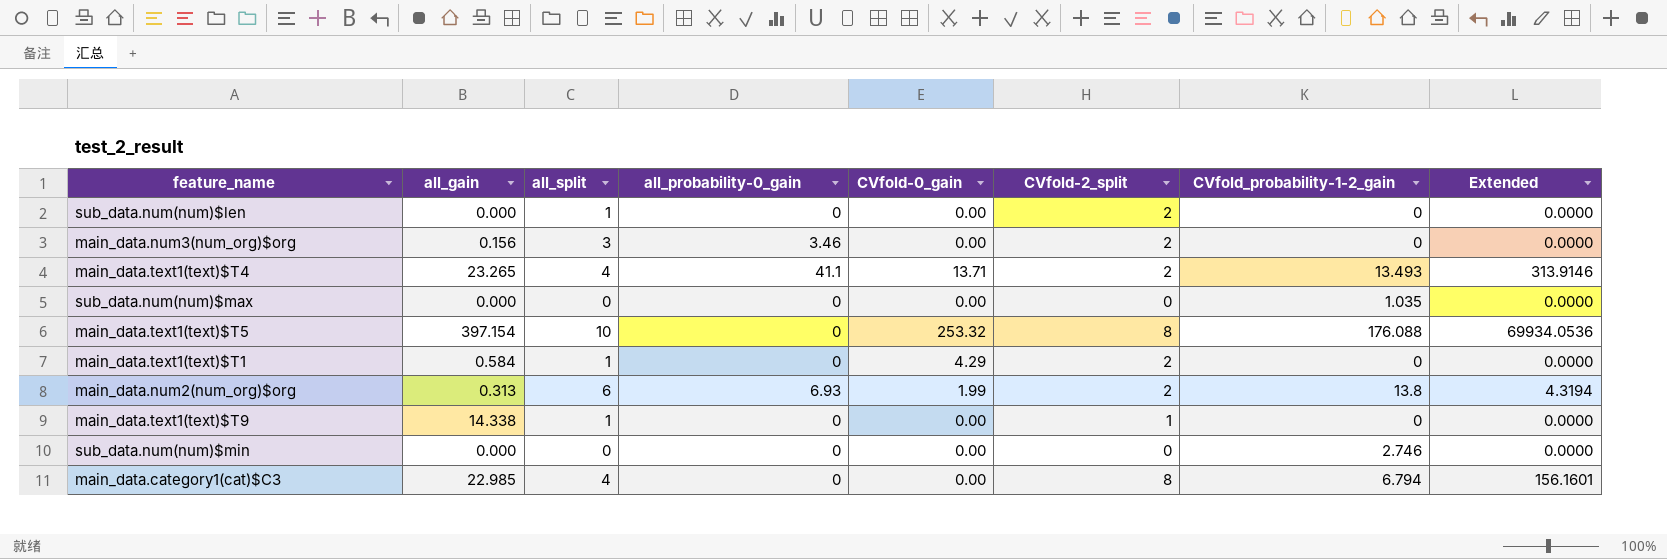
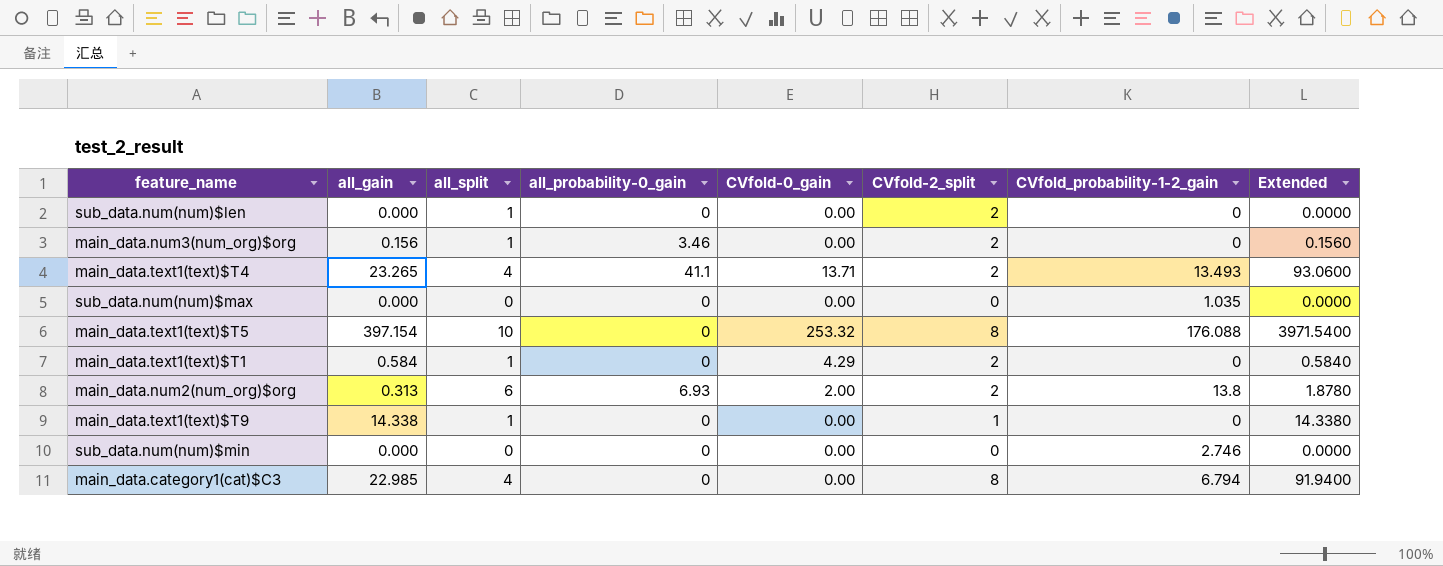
column Extended | formula: [all_gain] * [CVfold_probability-1-2_gain] -> [all_gain] * [all_split]
main_data.num3(num_org)$org | all_split: 3 -> 1
main_data.num2(num_org)$org | CVfold-0_gain: 1.99 -> 2.00

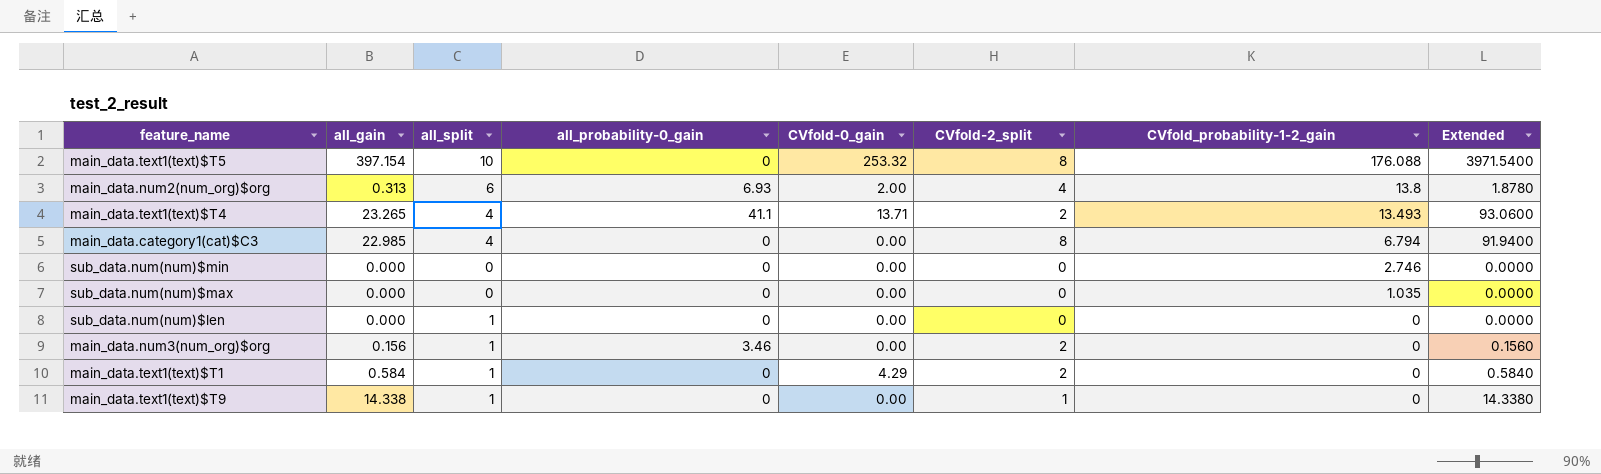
row order: none -> CVfold_probability-1-2_gain descending
main_data.num2(num_org)$org | CVfold-2_split: 2 -> 4
sub_data.num(num)$len | CVfold-2_split: 2 -> 0

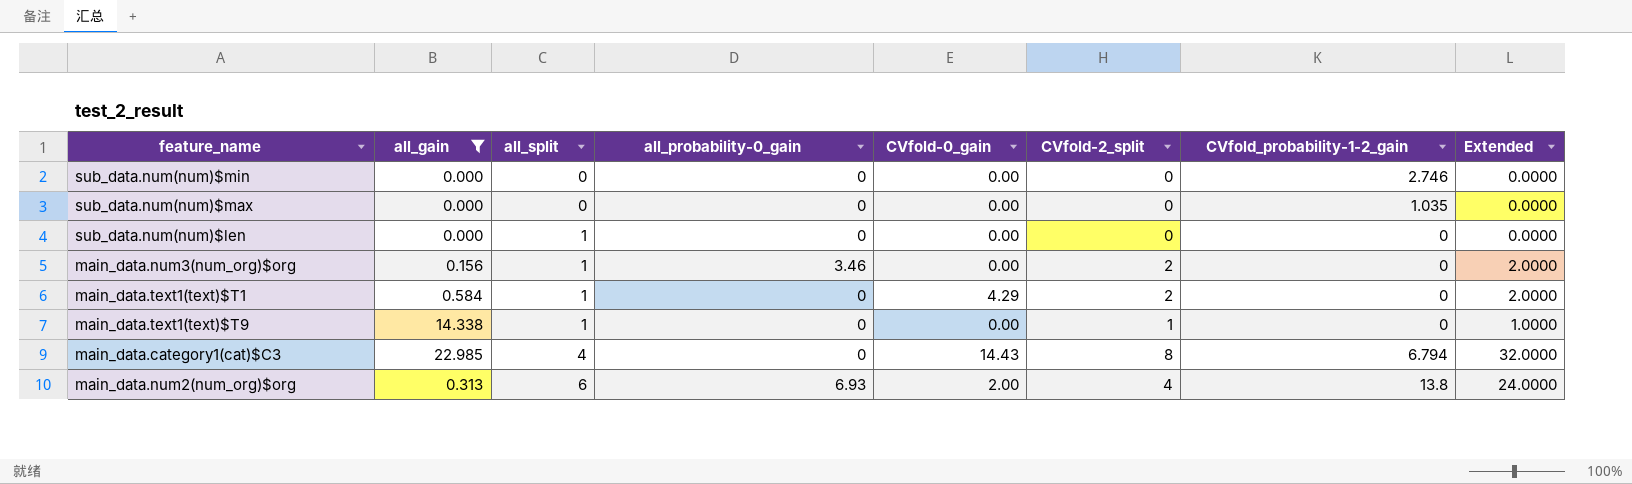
filter: none -> all_gain <= 22.985
row order: CVfold_probability-1-2_gain descending -> all_split ascending
column Extended | formula: [all_gain] * [all_split] -> [all_split] * [CVfold-2_split]
main_data.category1(cat)$C3 | CVfold-0_gain: 0.00 -> 14.43

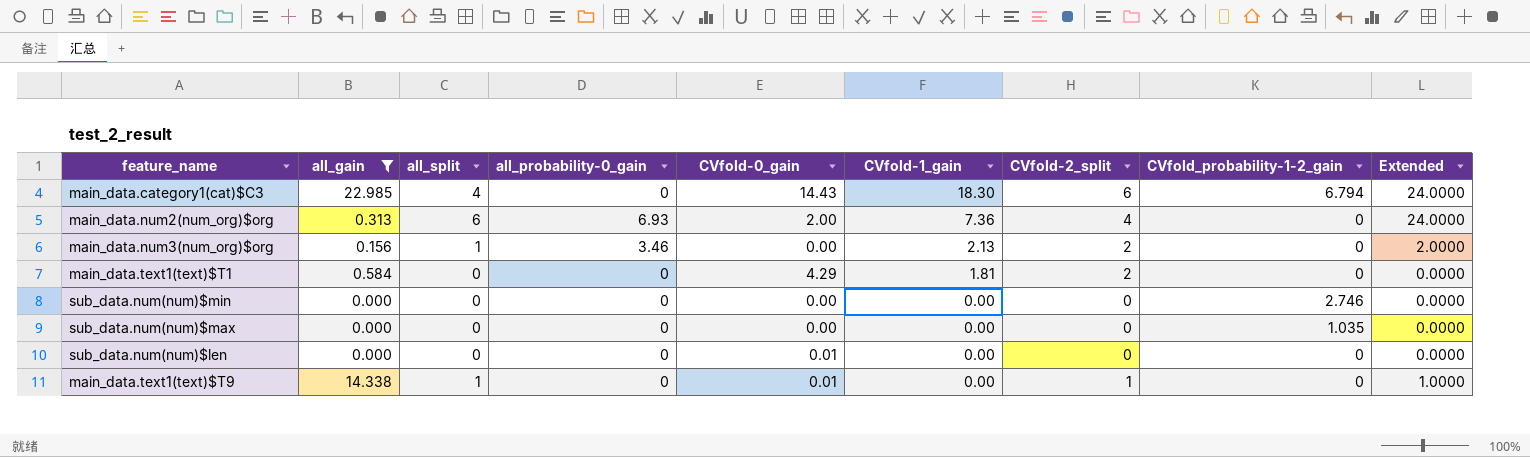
row order: all_split ascending -> CVfold-1_gain descending
column CVfold-1_gain | position: none -> 6
main_data.category1(cat)$C3 | CVfold-2_split: 8 -> 6
main_data.category1(cat)$C3 | Extended: 32.0000 -> 24.0000
main_data.num2(num_org)$org | CVfold_probability-1-2_gain: 13.8 -> 0
main_data.text1(text)$T1 | all_split: 1 -> 0
main_data.text1(text)$T1 | Extended: 2.0000 -> 0.0000
sub_data.num(num)$len | all_split: 1 -> 0
sub_data.num(num)$len | CVfold-0_gain: 0.00 -> 0.01
main_data.text1(text)$T9 | CVfold-0_gain: 0.00 -> 0.01

